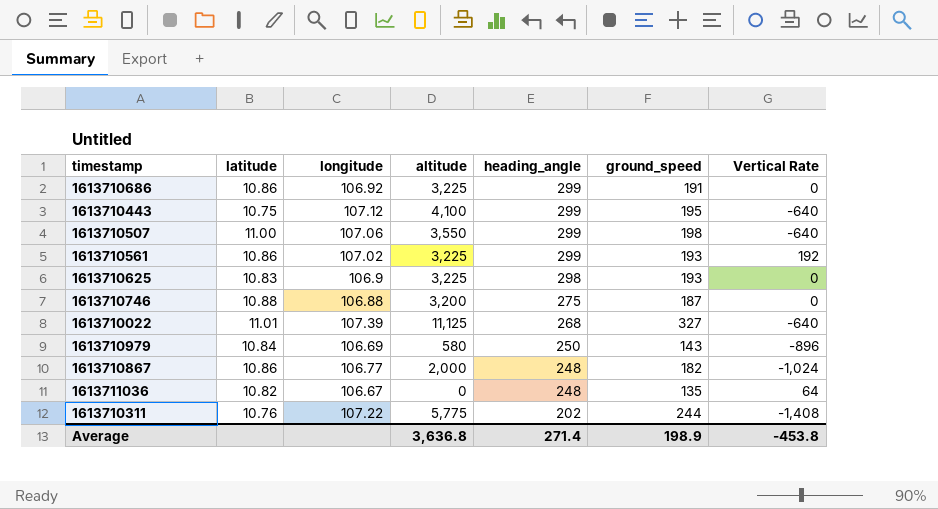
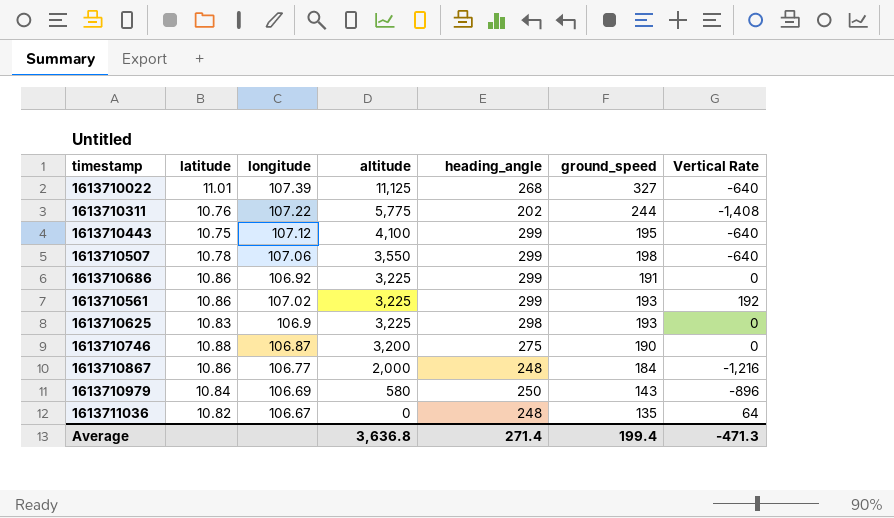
row order: heading_angle descending -> altitude descending
1613710507 | latitude: 11.00 -> 10.78
1613710746 | longitude: 106.88 -> 106.87
1613710746 | ground_speed: 187 -> 190
1613710867 | ground_speed: 182 -> 184
1613710867 | Vertical Rate: -1,024 -> -1,216
Average | ground_speed: 198.9 -> 199.4
Average | Vertical Rate: -453.8 -> -471.3

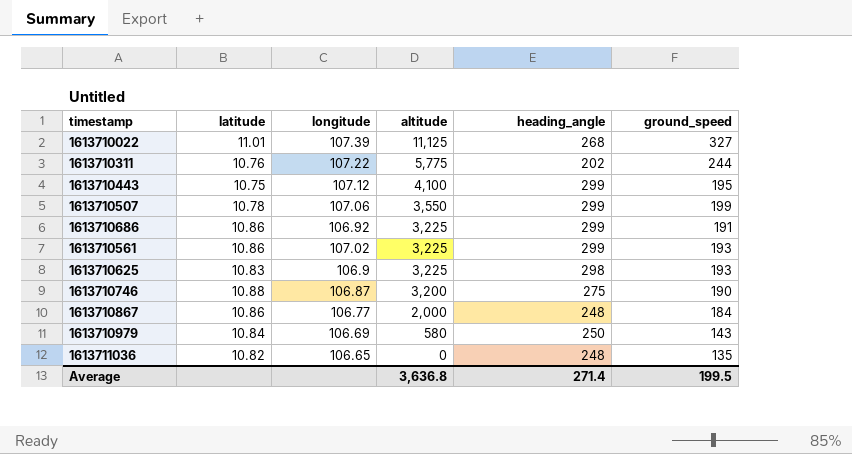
column Vertical Rate | position: 7 -> none
1613710507 | ground_speed: 198 -> 199
1613711036 | longitude: 106.67 -> 106.65
Average | ground_speed: 199.4 -> 199.5

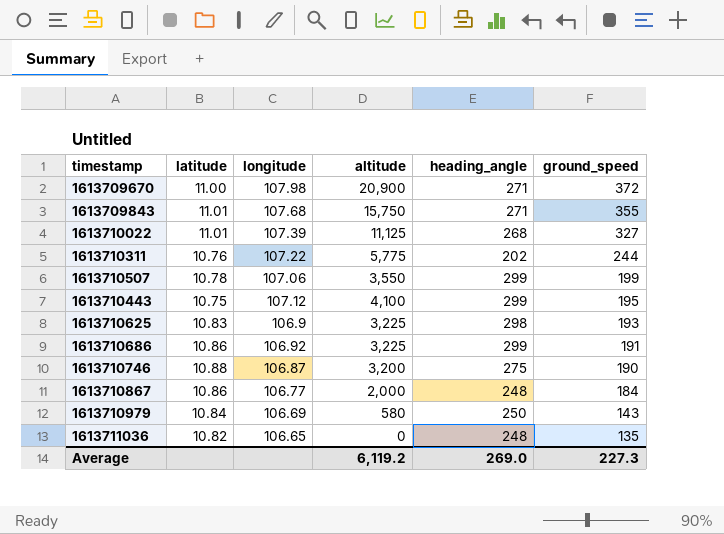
row order: altitude descending -> ground_speed descending
row 1613710561: 10.86 | 107.02 | 3,225 | 299 | 193 -> none
row 1613709670: none -> 11.00 | 107.98 | 20,900 | 271 | 372
row 1613709843: none -> 11.01 | 107.68 | 15,750 | 271 | 355
Average | altitude: 3,636.8 -> 6,119.2
Average | heading_angle: 271.4 -> 269.0
Average | ground_speed: 199.5 -> 227.3

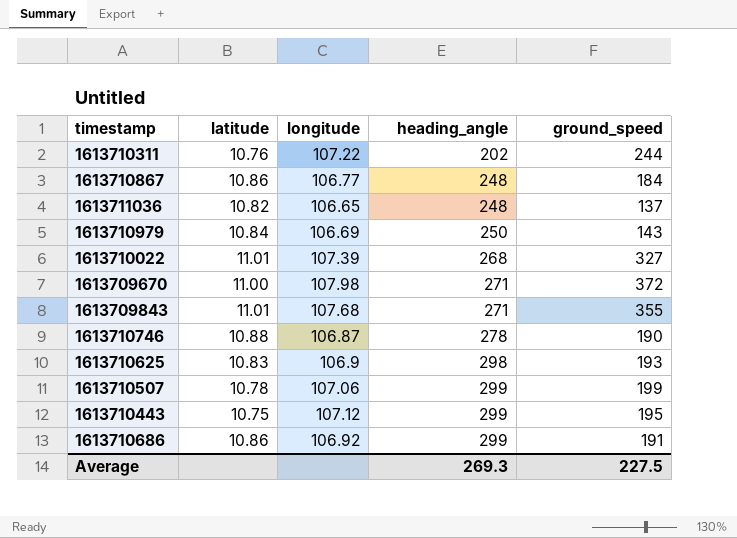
row order: ground_speed descending -> heading_angle ascending
column altitude | position: 4 -> none
1613711036 | ground_speed: 135 -> 137
1613710746 | heading_angle: 275 -> 278
Average | heading_angle: 269.0 -> 269.3
Average | ground_speed: 227.3 -> 227.5

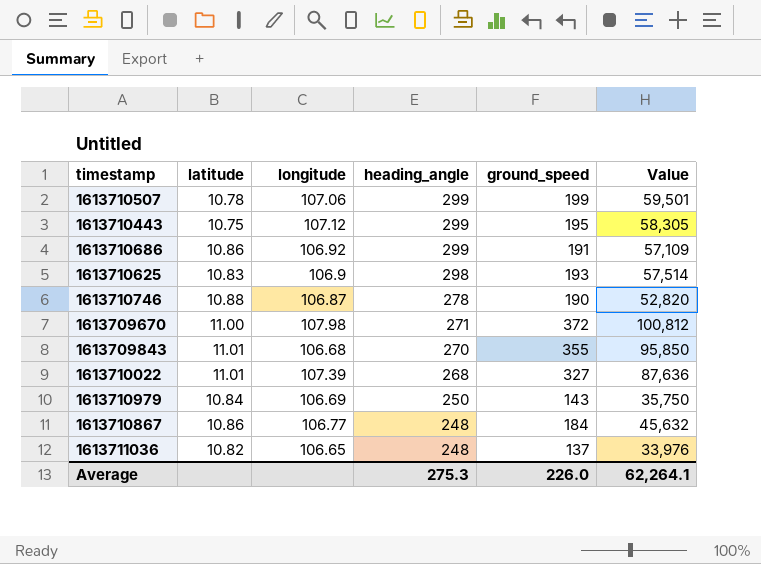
row order: heading_angle ascending -> heading_angle descending
column Value | formula: none -> [heading_angle] * [ground_speed]
row 1613710311: 10.76 | 107.22 | 202 | 244 -> none
1613709843 | longitude: 107.68 -> 106.68
1613709843 | heading_angle: 271 -> 270
Average | heading_angle: 269.3 -> 275.3
Average | ground_speed: 227.5 -> 226.0

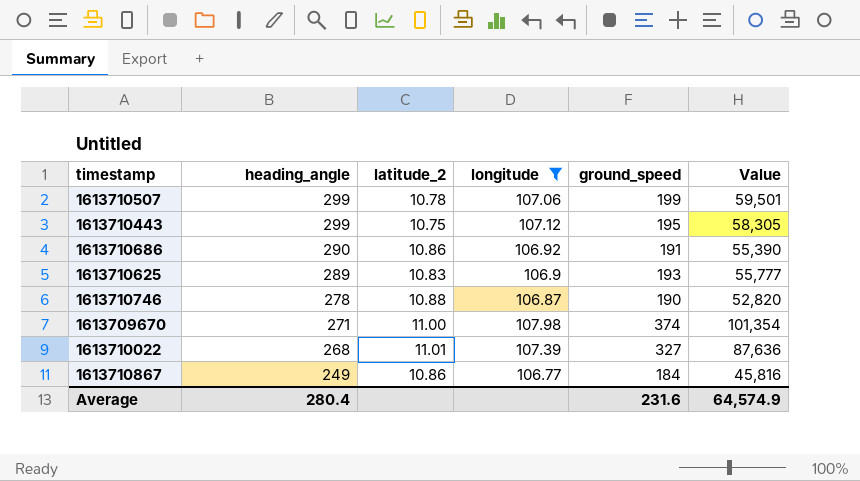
filter: none -> longitude >= 106.77
column heading_angle | position: 4 -> 2
column name: latitude -> latitude_2
1613710686 | heading_angle: 299 -> 290
1613710686 | Value: 57,109 -> 55,390
1613710625 | heading_angle: 298 -> 289
1613710625 | Value: 57,514 -> 55,777
1613709670 | ground_speed: 372 -> 374
1613709670 | Value: 100,812 -> 101,354
1613710867 | heading_angle: 248 -> 249
1613710867 | Value: 45,632 -> 45,816
Average | heading_angle: 275.3 -> 280.4
Average | ground_speed: 226.0 -> 231.6
Average | Value: 62,264.1 -> 64,574.9

